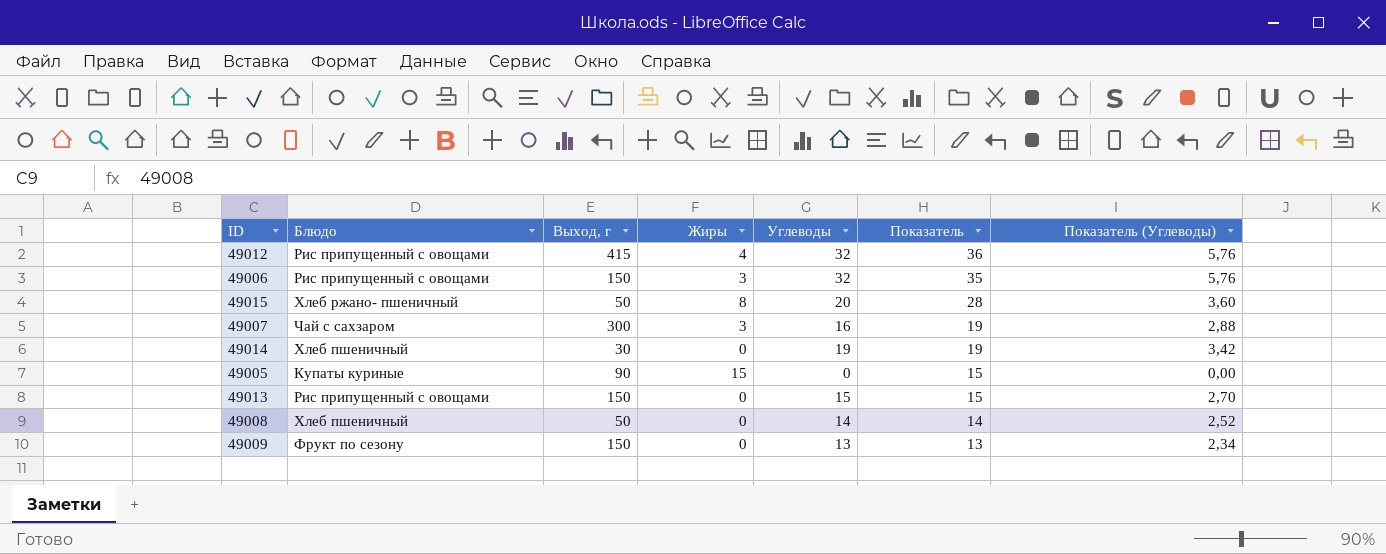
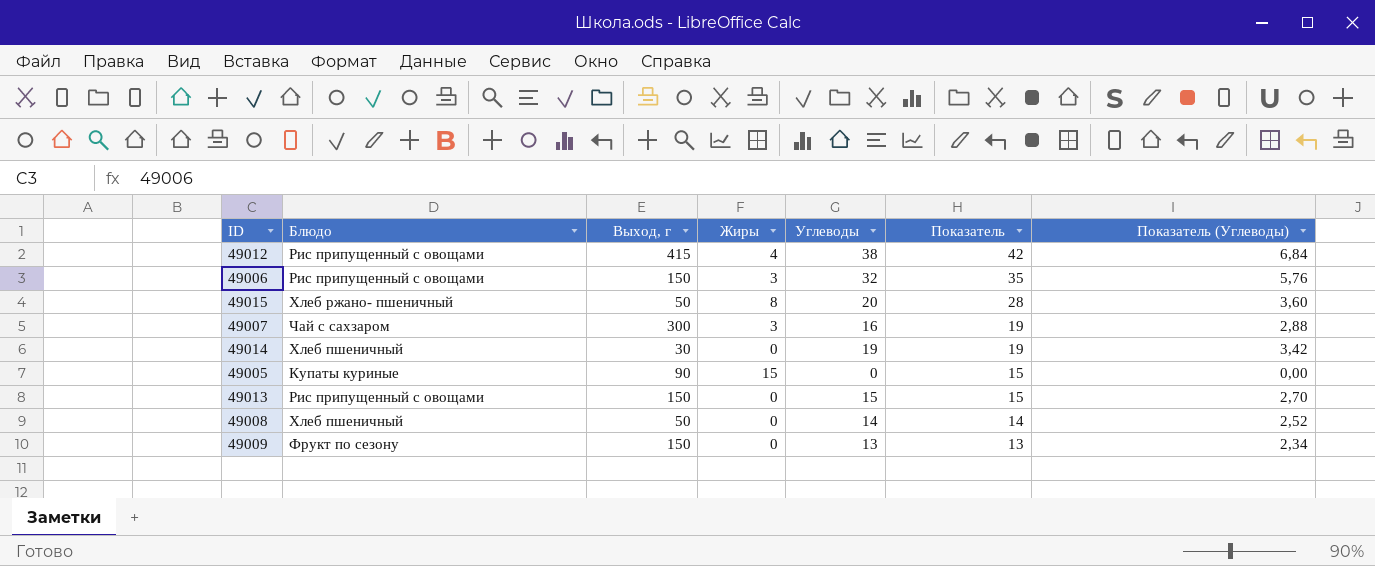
49012 | Углеводы: 32 -> 38
49012 | Показатель: 36 -> 42
49012 | Показатель (Углеводы): 5,76 -> 6,84

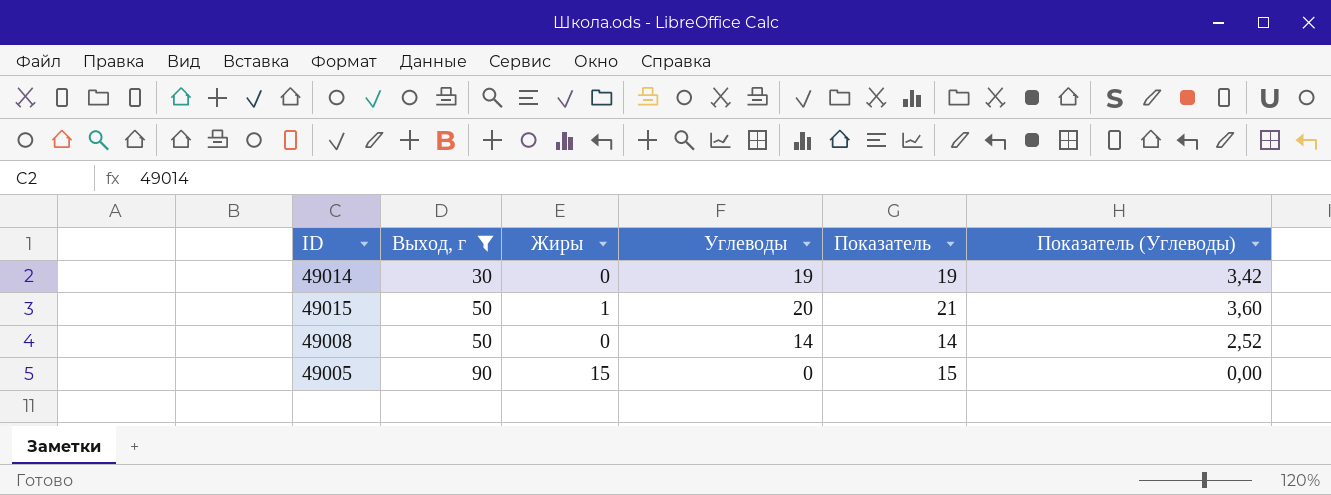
filter: none -> Выход, г <= 90
row order: Показатель descending -> Выход, г ascending
column Блюдо | position: 2 -> none
49015 | Жиры: 8 -> 1
49015 | Показатель: 28 -> 21

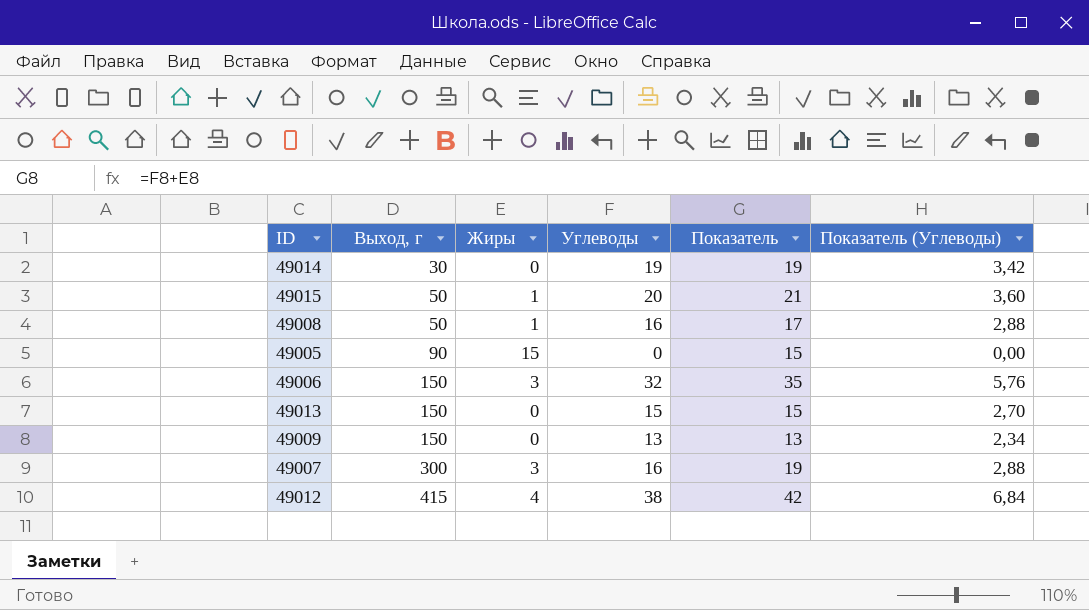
filter: Выход, г <= 90 -> none
49008 | Жиры: 0 -> 1
49008 | Углеводы: 14 -> 16
49008 | Показатель: 14 -> 17
49008 | Показатель (Углеводы): 2,52 -> 2,88

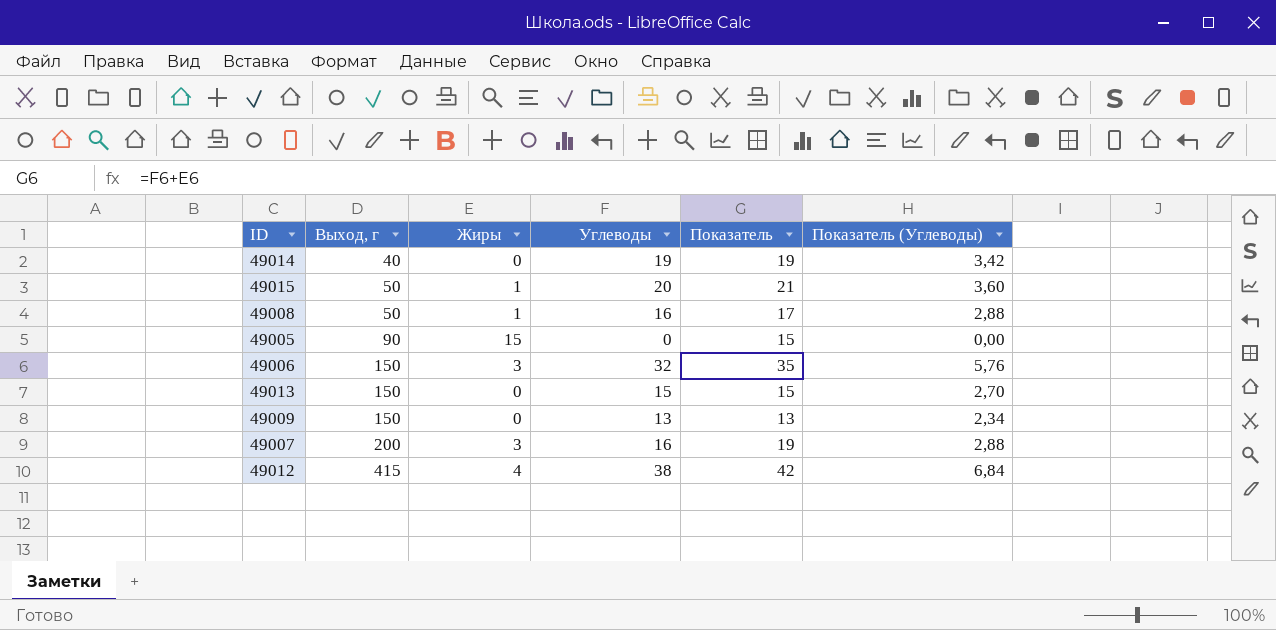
49014 | Выход, г: 30 -> 40
49007 | Выход, г: 300 -> 200

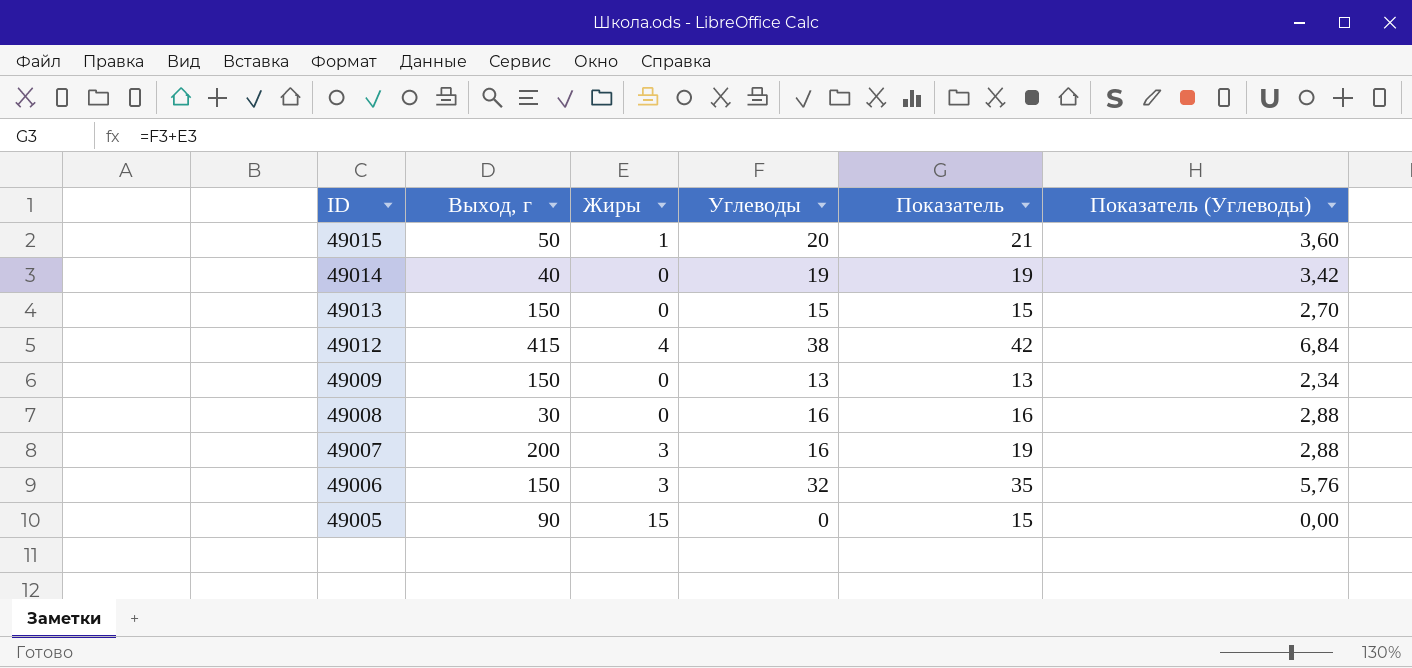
row order: Выход, г ascending -> ID descending
49008 | Выход, г: 50 -> 30
49008 | Жиры: 1 -> 0
49008 | Показатель: 17 -> 16

